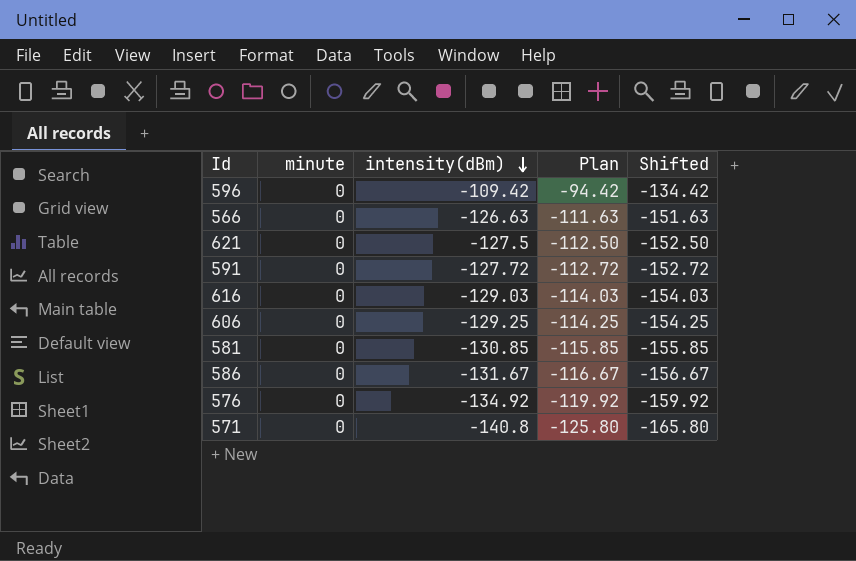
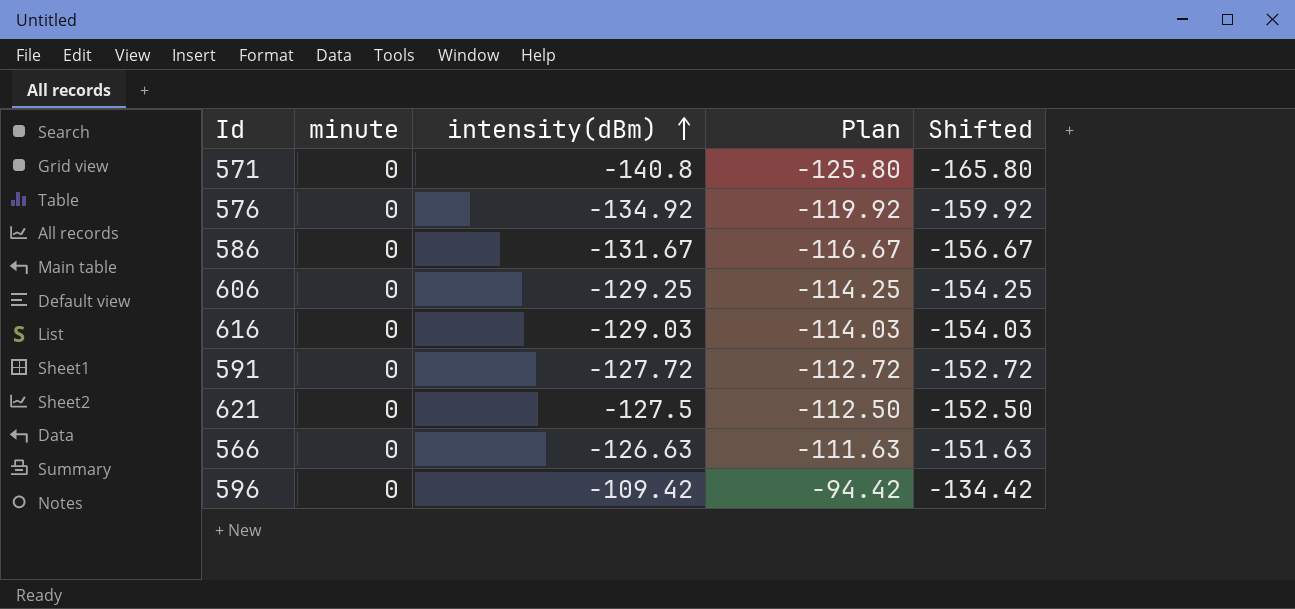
row order: intensity(dBm) descending -> intensity(dBm) ascending
row 581: 0 | -130.85 | -115.85 | -155.85 -> none

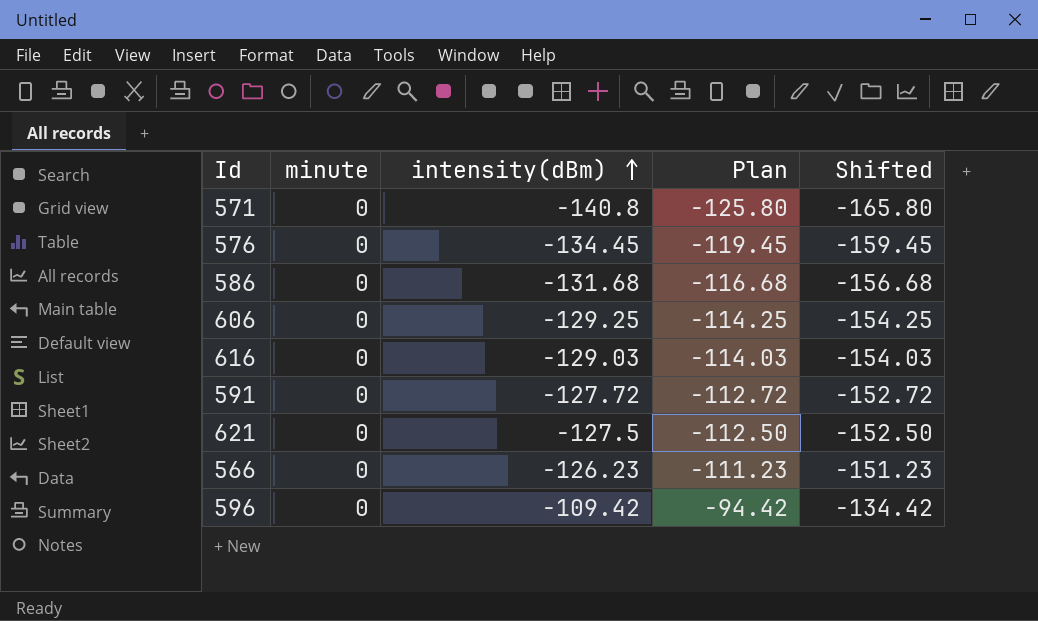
576 | intensity(dBm): -134.92 -> -134.45
576 | Plan: -119.92 -> -119.45
576 | Shifted: -159.92 -> -159.45
586 | intensity(dBm): -131.67 -> -131.68
586 | Plan: -116.67 -> -116.68
586 | Shifted: -156.67 -> -156.68
566 | intensity(dBm): -126.63 -> -126.23
566 | Plan: -111.63 -> -111.23
566 | Shifted: -151.63 -> -151.23

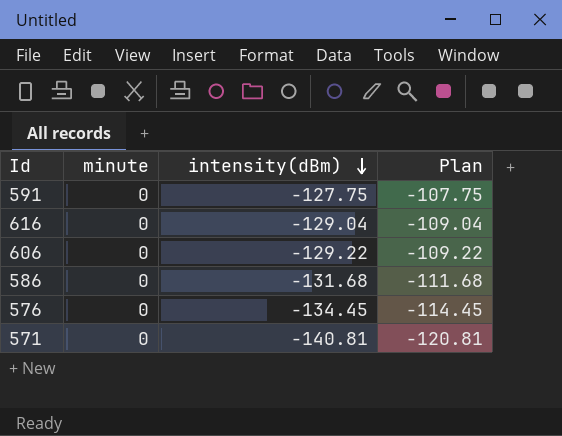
row order: intensity(dBm) ascending -> intensity(dBm) descending
column Shifted | formula: [intensity(dBm)] - 25 -> none
column Plan | formula: [intensity(dBm)] + 15 -> [intensity(dBm)] + 20
row 621: 0 | -127.5 | -112.50 | -152.50 -> none
row 566: 0 | -126.23 | -111.23 | -151.23 -> none
row 596: 0 | -109.42 | -94.42 | -134.42 -> none
591 | intensity(dBm): -127.72 -> -127.75
616 | intensity(dBm): -129.03 -> -129.04
606 | intensity(dBm): -129.25 -> -129.22
571 | intensity(dBm): -140.8 -> -140.81

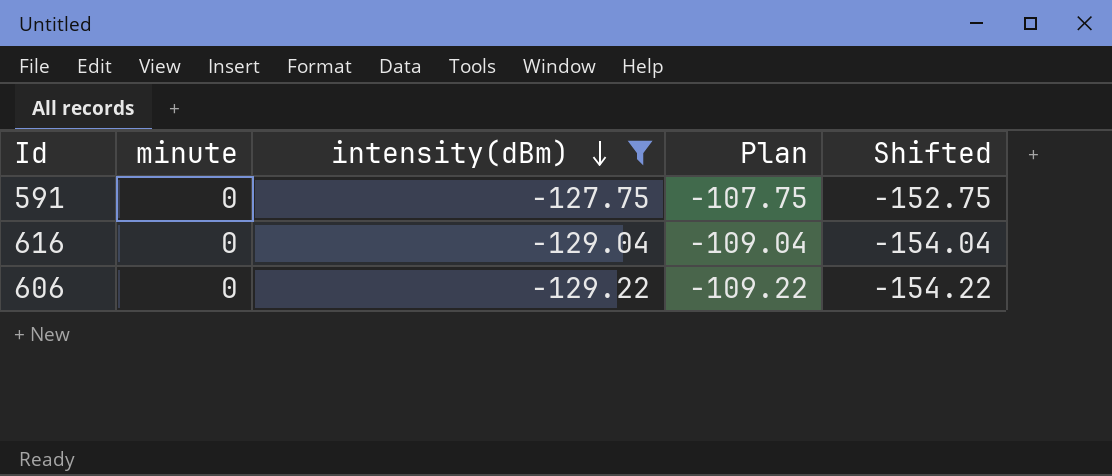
filter: none -> intensity(dBm) >= -129.22
column Shifted | formula: none -> [intensity(dBm)] - 25

